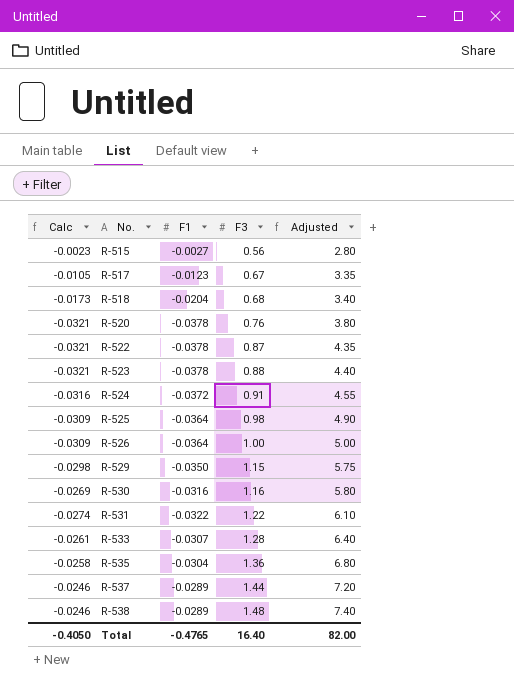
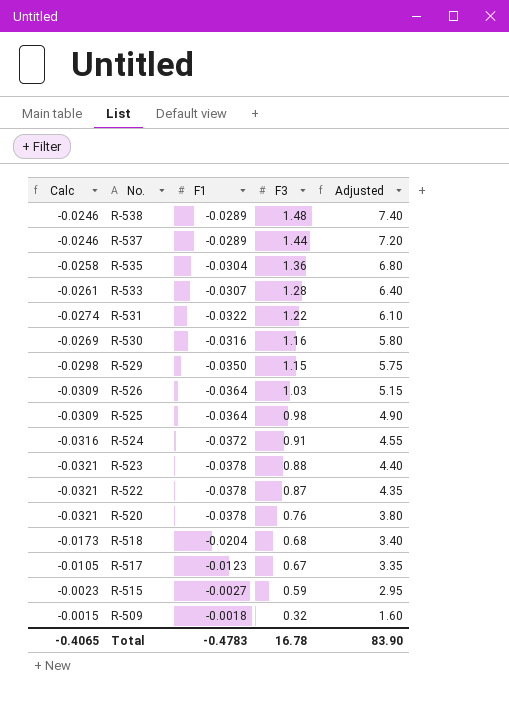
row order: No. ascending -> No. descending
R-526 | F3: 1.00 -> 1.03
R-526 | Adjusted: 5.00 -> 5.15
R-515 | F3: 0.56 -> 0.59
R-515 | Adjusted: 2.80 -> 2.95
row R-509: none -> -0.0015 | -0.0018 | 0.32 | 1.60
Total | Calc: -0.4050 -> -0.4065
Total | F1: -0.4765 -> -0.4783
Total | F3: 16.40 -> 16.78
Total | Adjusted: 82.00 -> 83.90

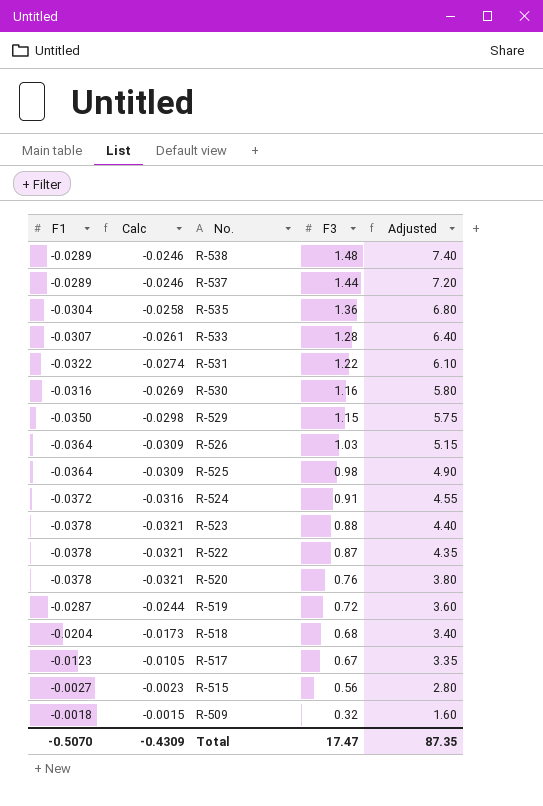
column F1 | position: 3 -> 1
row R-519: none -> -0.0287 | -0.0244 | 0.72 | 3.60
R-515 | F3: 0.59 -> 0.56
R-515 | Adjusted: 2.95 -> 2.80
Total | F1: -0.4783 -> -0.5070
Total | Calc: -0.4065 -> -0.4309
Total | F3: 16.78 -> 17.47
Total | Adjusted: 83.90 -> 87.35

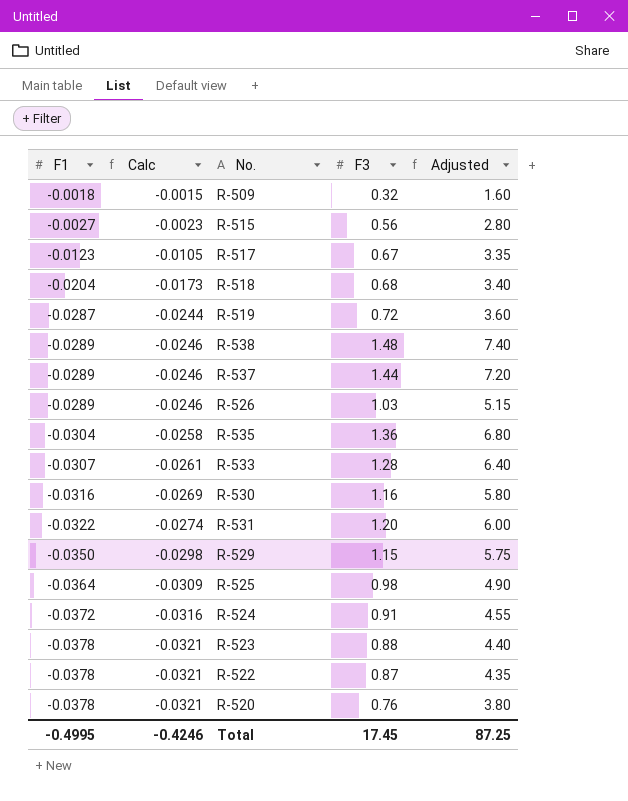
row order: No. descending -> F1 descending
R-526 | F1: -0.0364 -> -0.0289
R-526 | Calc: -0.0309 -> -0.0246
R-531 | F3: 1.22 -> 1.20
R-531 | Adjusted: 6.10 -> 6.00
Total | F1: -0.5070 -> -0.4995
Total | Calc: -0.4309 -> -0.4246
Total | F3: 17.47 -> 17.45
Total | Adjusted: 87.35 -> 87.25

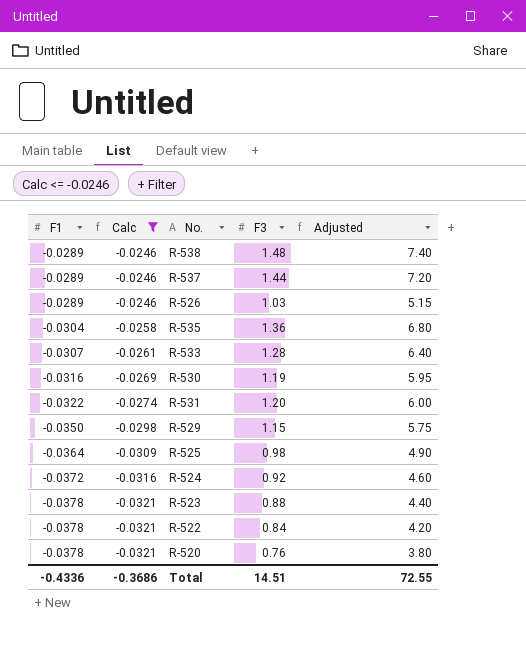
filter: none -> Calc <= -0.0246
R-530 | F3: 1.16 -> 1.19
R-530 | Adjusted: 5.80 -> 5.95
R-524 | F3: 0.91 -> 0.92
R-524 | Adjusted: 4.55 -> 4.60
R-522 | F3: 0.87 -> 0.84
R-522 | Adjusted: 4.35 -> 4.20
Total | F1: -0.4995 -> -0.4336
Total | Calc: -0.4246 -> -0.3686
Total | F3: 17.45 -> 14.51
Total | Adjusted: 87.25 -> 72.55

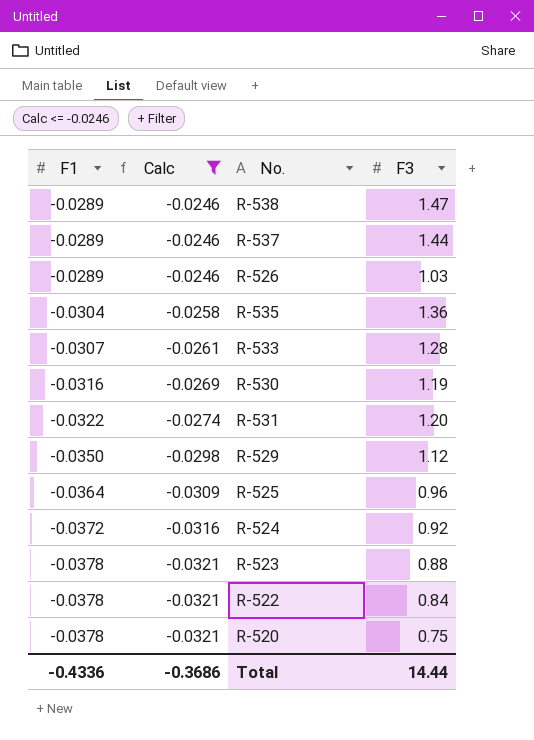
column Adjusted | formula: [F3] * 5 -> none
R-538 | F3: 1.48 -> 1.47
R-529 | F3: 1.15 -> 1.12
R-525 | F3: 0.98 -> 0.96
R-520 | F3: 0.76 -> 0.75
Total | F3: 14.51 -> 14.44

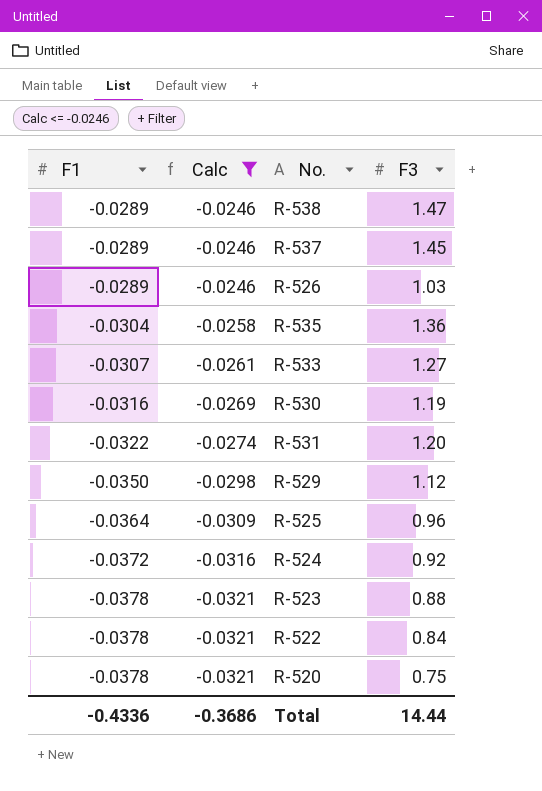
R-537 | F3: 1.44 -> 1.45
R-533 | F3: 1.28 -> 1.27

